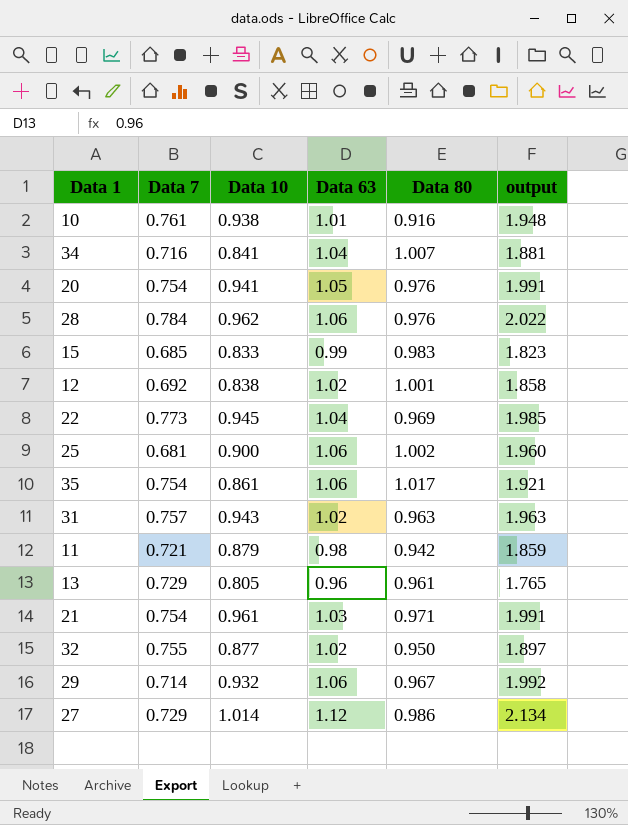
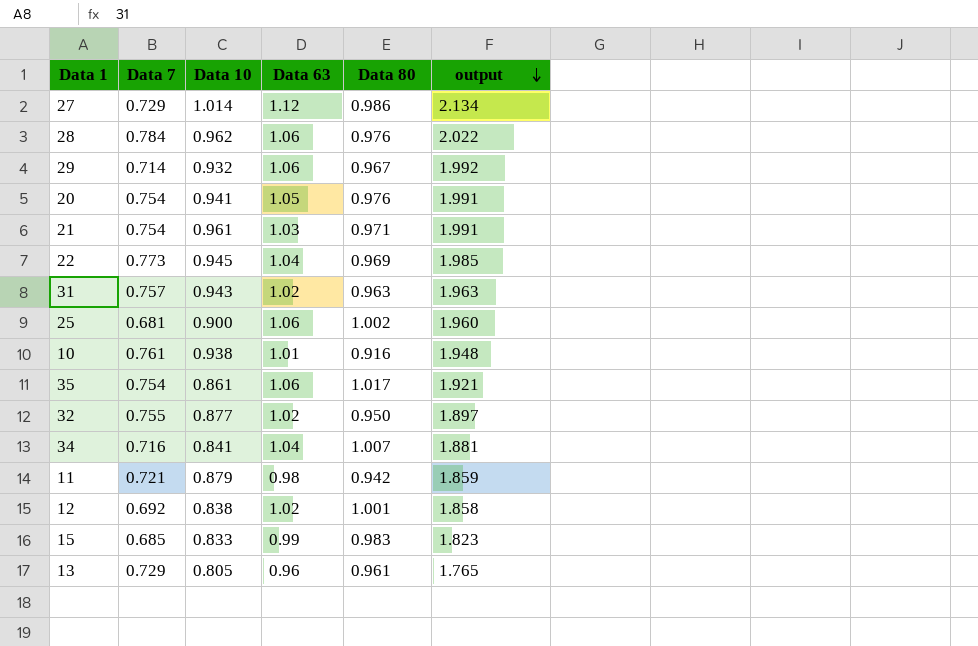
row order: none -> output descending

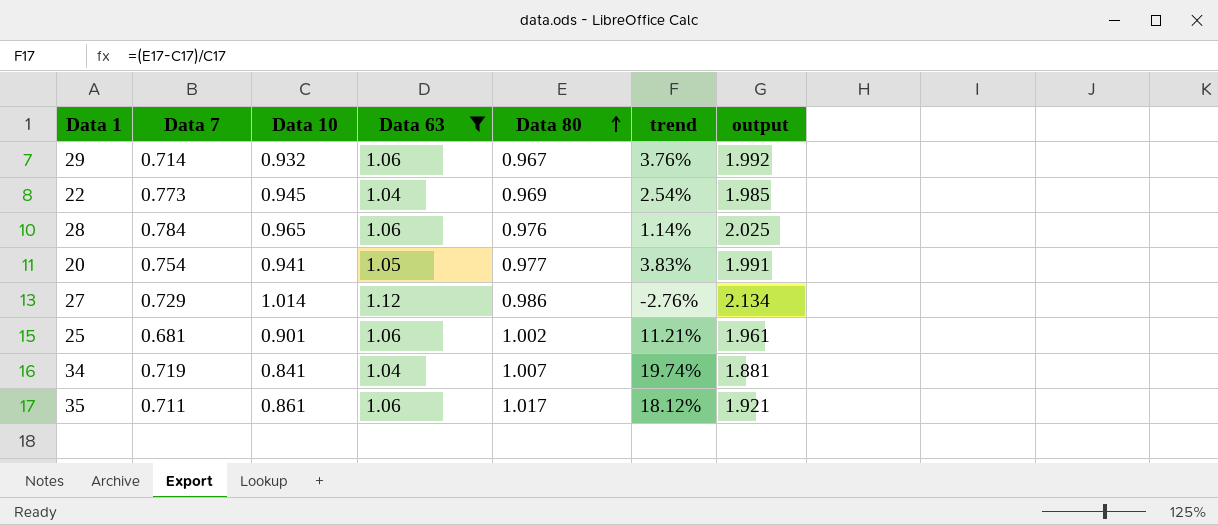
filter: none -> Data 63 >= 1.04
row order: output descending -> Data 80 ascending
column trend | formula: none -> ([Data 80] - [Data 10]) / [Data 10]
28 | Data 10: 0.962 -> 0.965
28 | output: 2.022 -> 2.025
20 | Data 80: 0.976 -> 0.977
25 | Data 10: 0.900 -> 0.901
25 | output: 1.960 -> 1.961
34 | Data 7: 0.716 -> 0.719
35 | Data 7: 0.754 -> 0.711

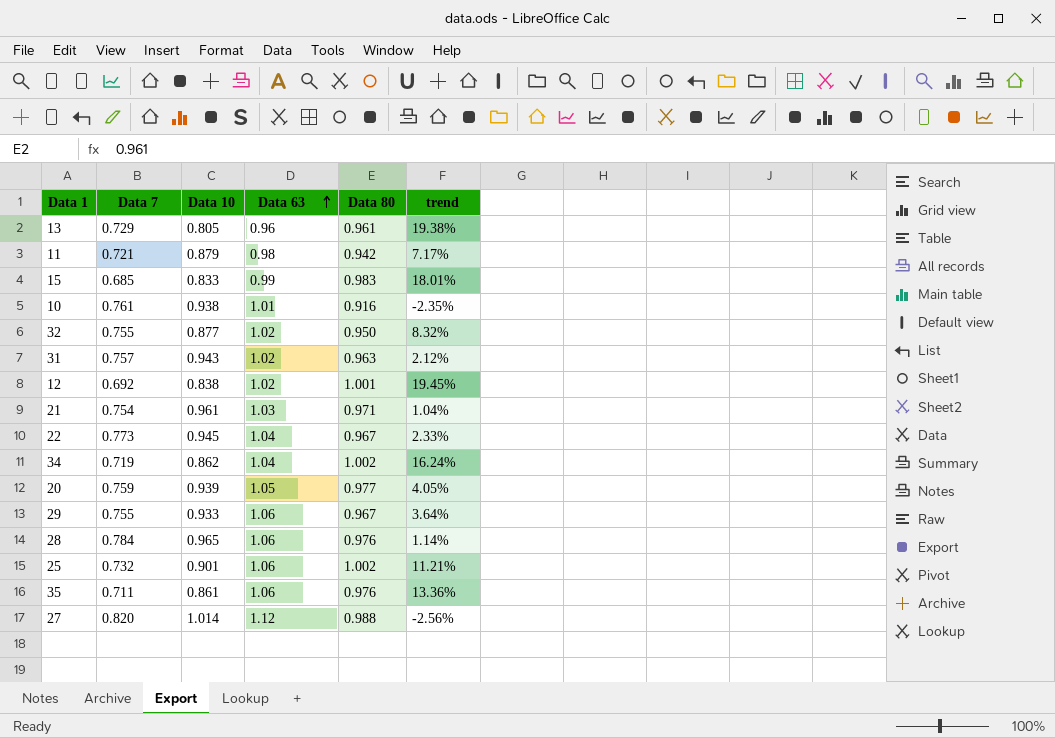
filter: Data 63 >= 1.04 -> none
row order: Data 80 ascending -> Data 63 ascending
column output | formula: [Data 10] + [Data 63] -> none
22 | Data 80: 0.969 -> 0.967
22 | trend: 2.54% -> 2.33%
34 | Data 10: 0.841 -> 0.862
34 | Data 80: 1.007 -> 1.002
34 | trend: 19.74% -> 16.24%
20 | Data 7: 0.754 -> 0.759
20 | Data 10: 0.941 -> 0.939
20 | trend: 3.83% -> 4.05%
29 | Data 7: 0.714 -> 0.755
29 | Data 10: 0.932 -> 0.933
29 | trend: 3.76% -> 3.64%
25 | Data 7: 0.681 -> 0.732
35 | Data 80: 1.017 -> 0.976
35 | trend: 18.12% -> 13.36%
27 | Data 7: 0.729 -> 0.820
27 | Data 80: 0.986 -> 0.988
27 | trend: -2.76% -> -2.56%

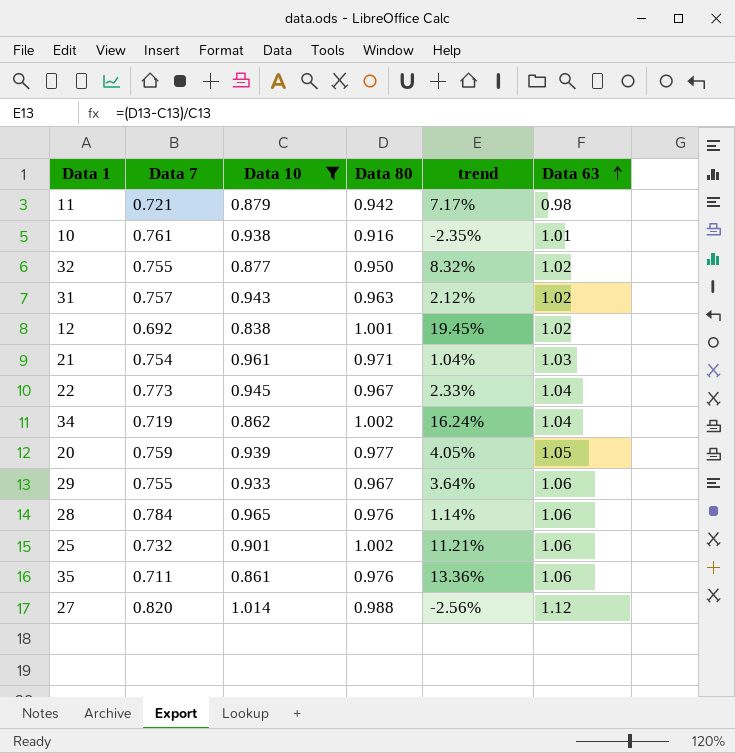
filter: none -> Data 10 >= 0.838
column Data 63 | position: 4 -> 6

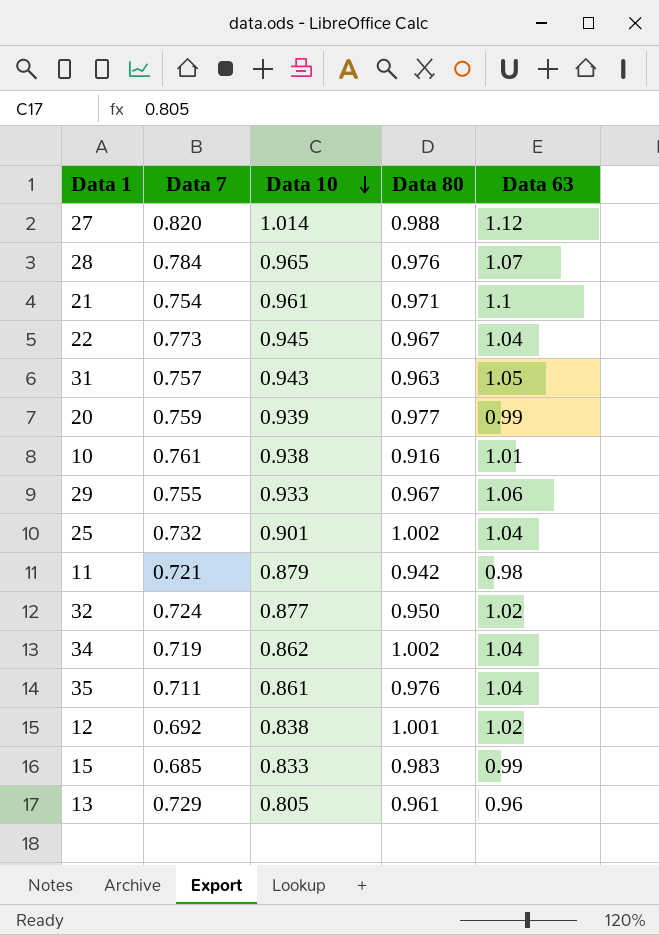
filter: Data 10 >= 0.838 -> none
row order: Data 63 ascending -> Data 10 descending
column trend | formula: ([Data 80] - [Data 10]) / [Data 10] -> none
28 | Data 63: 1.06 -> 1.07
21 | Data 63: 1.03 -> 1.1
31 | Data 63: 1.02 -> 1.05
20 | Data 63: 1.05 -> 0.99
25 | Data 63: 1.06 -> 1.04
32 | Data 7: 0.755 -> 0.724
35 | Data 63: 1.06 -> 1.04

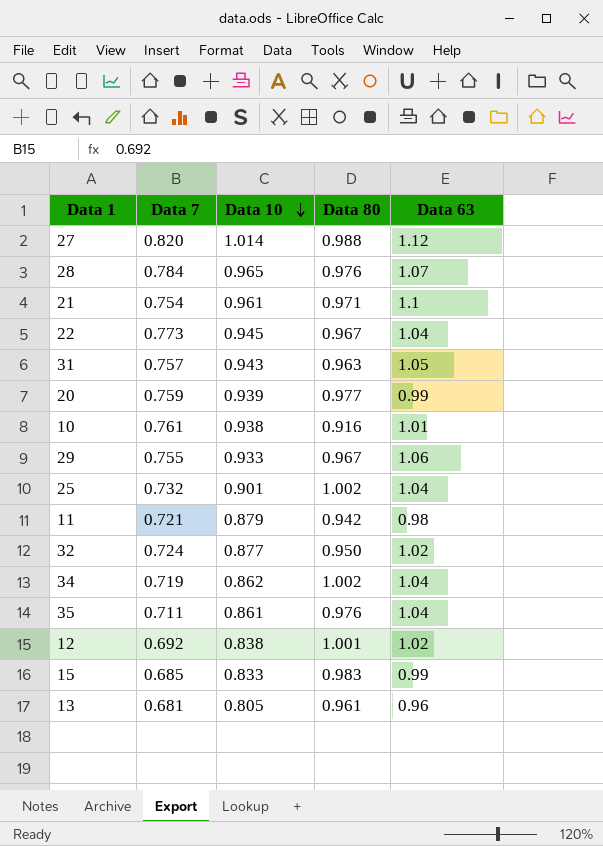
13 | Data 7: 0.729 -> 0.681

